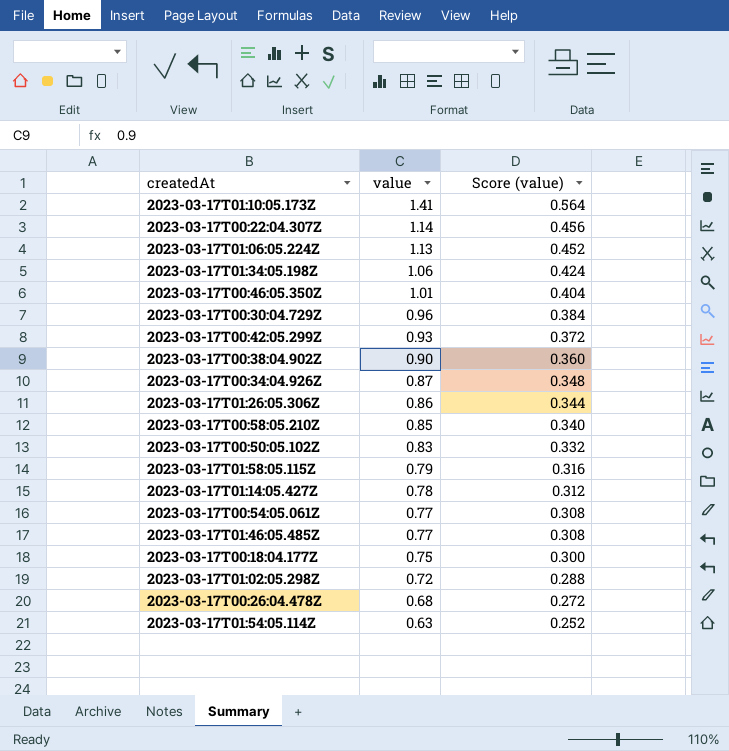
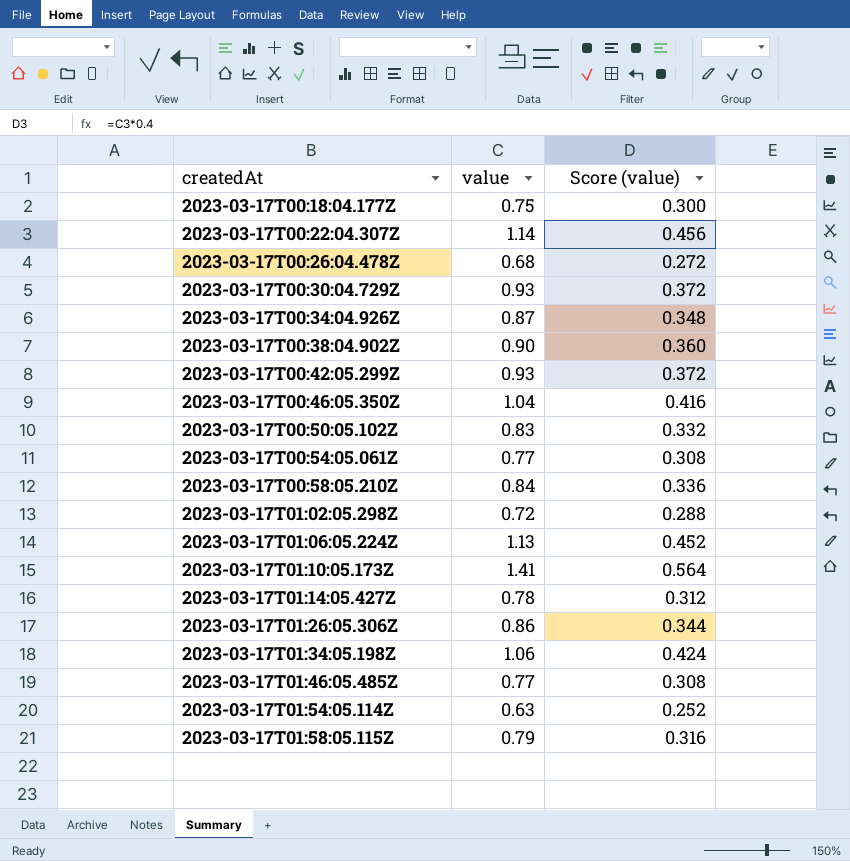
row order: value descending -> createdAt ascending
2023-03-17T00:30:04.729Z | value: 0.96 -> 0.93
2023-03-17T00:30:04.729Z | Score (value): 0.384 -> 0.372
2023-03-17T00:46:05.350Z | value: 1.01 -> 1.04
2023-03-17T00:46:05.350Z | Score (value): 0.404 -> 0.416
2023-03-17T00:58:05.210Z | value: 0.85 -> 0.84
2023-03-17T00:58:05.210Z | Score (value): 0.340 -> 0.336

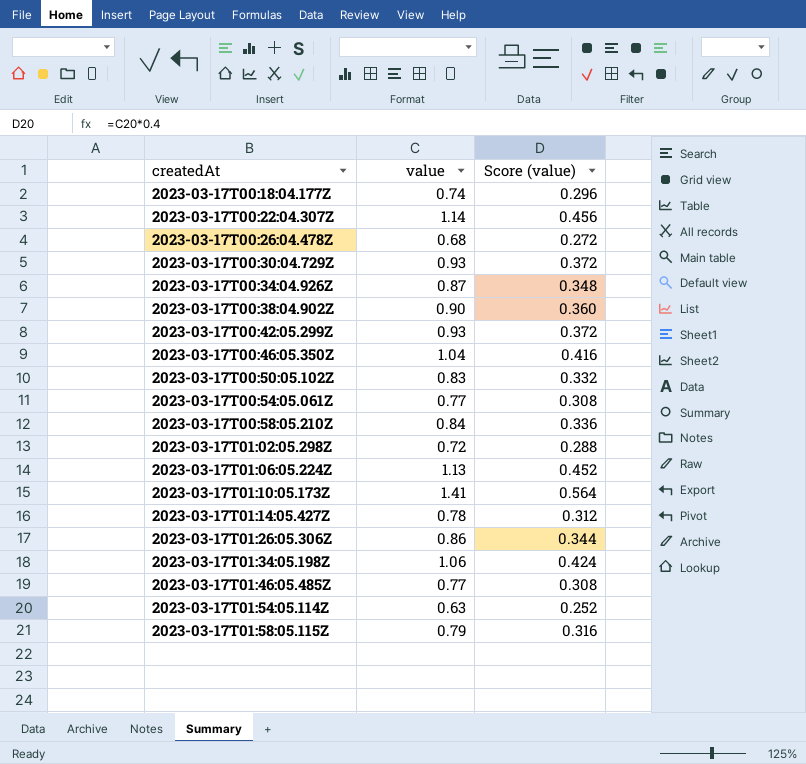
2023-03-17T00:18:04.177Z | value: 0.75 -> 0.74
2023-03-17T00:18:04.177Z | Score (value): 0.300 -> 0.296

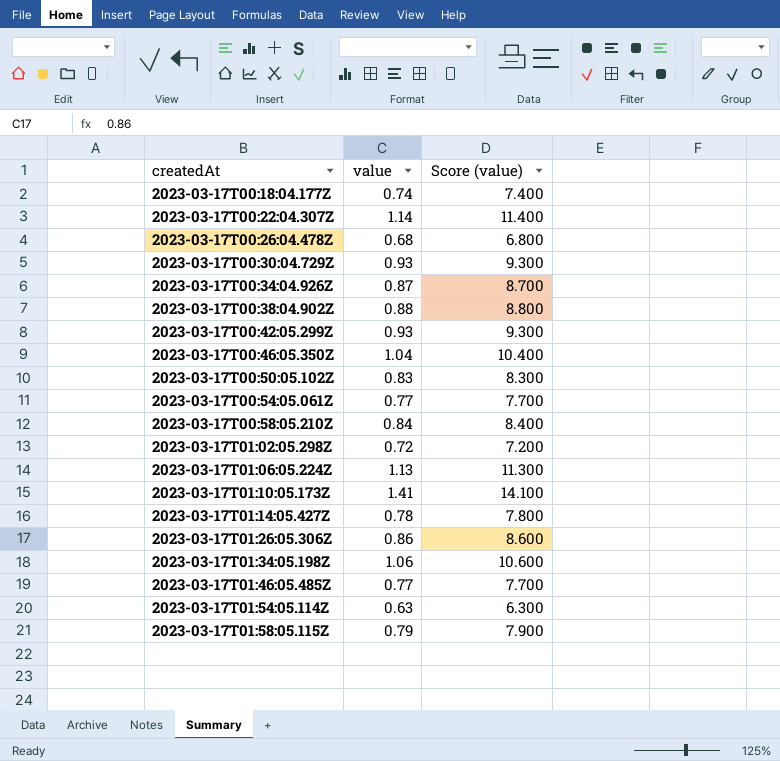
column Score (value) | formula: [value] * 0.4 -> [value] * 10
2023-03-17T00:38:04.902Z | value: 0.90 -> 0.88

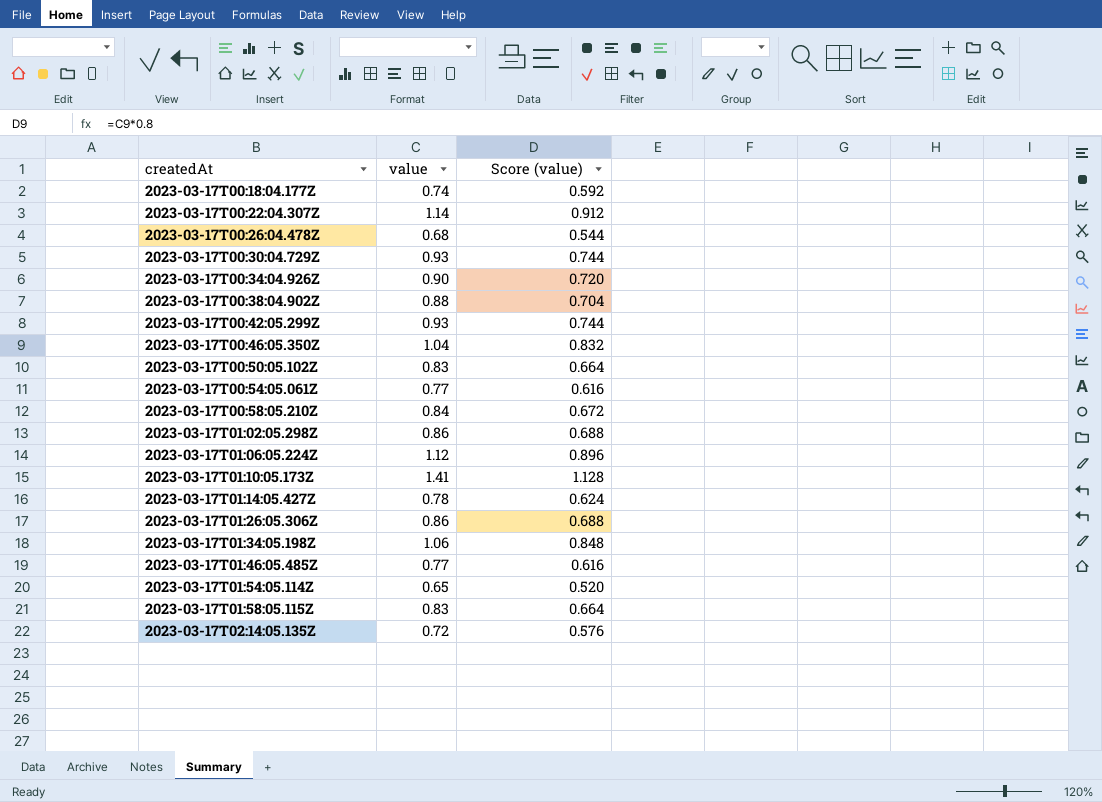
column Score (value) | formula: [value] * 10 -> [value] * 0.8
2023-03-17T00:34:04.926Z | value: 0.87 -> 0.90
2023-03-17T01:02:05.298Z | value: 0.72 -> 0.86
2023-03-17T01:06:05.224Z | value: 1.13 -> 1.12
2023-03-17T01:54:05.114Z | value: 0.63 -> 0.65
2023-03-17T01:58:05.115Z | value: 0.79 -> 0.83
row 2023-03-17T02:14:05.135Z: none -> 0.72 | 0.576

